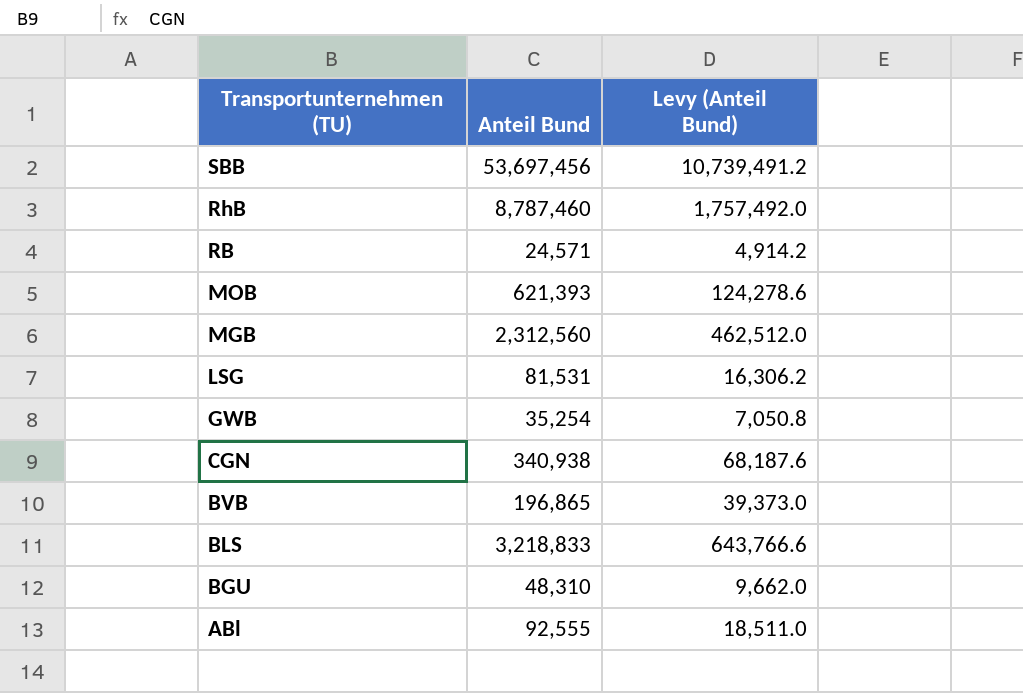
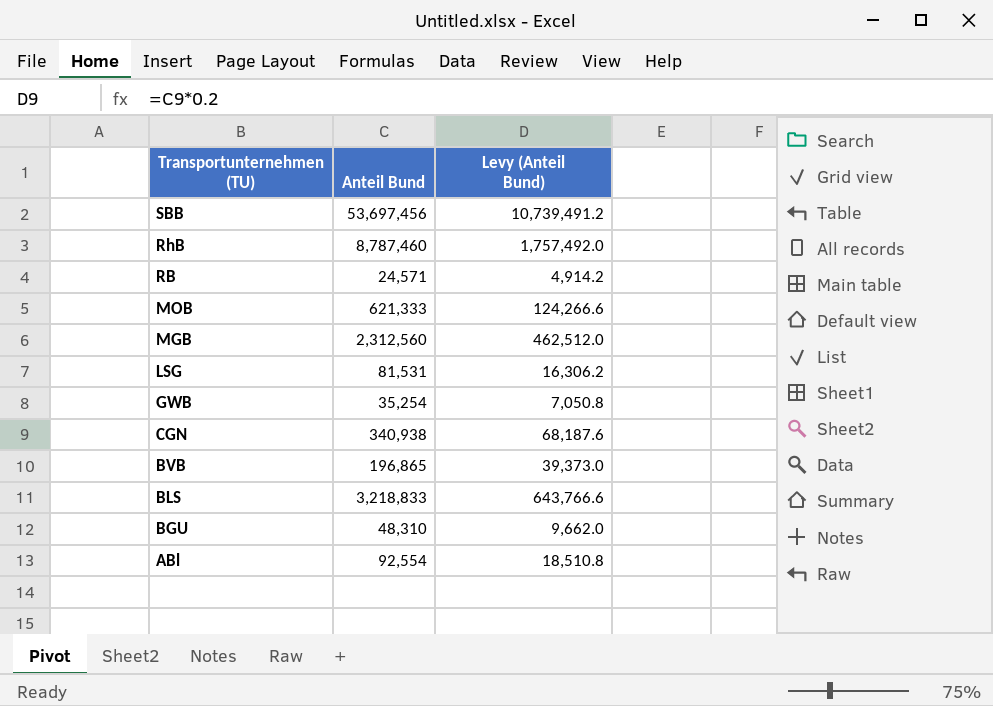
MOB | Anteil Bund: 621,393 -> 621,333
MOB | Levy (Anteil Bund): 124,278.6 -> 124,266.6
ABl | Anteil Bund: 92,555 -> 92,554
ABl | Levy (Anteil Bund): 18,511.0 -> 18,510.8

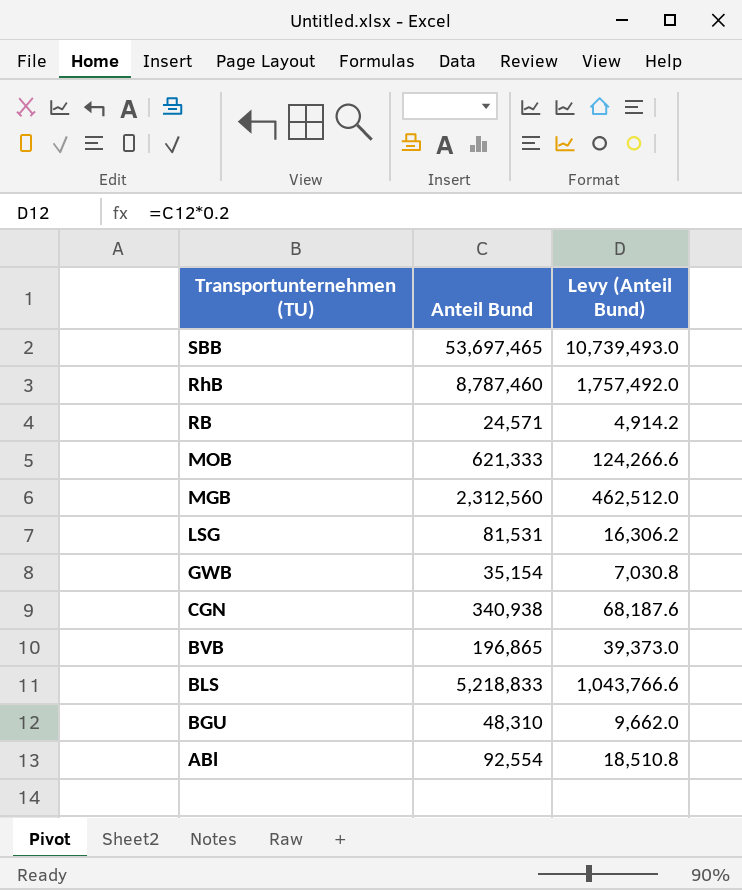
SBB | Anteil Bund: 53,697,456 -> 53,697,465
SBB | Levy (Anteil Bund): 10,739,491.2 -> 10,739,493.0
GWB | Anteil Bund: 35,254 -> 35,154
GWB | Levy (Anteil Bund): 7,050.8 -> 7,030.8
BLS | Anteil Bund: 3,218,833 -> 5,218,833
BLS | Levy (Anteil Bund): 643,766.6 -> 1,043,766.6

